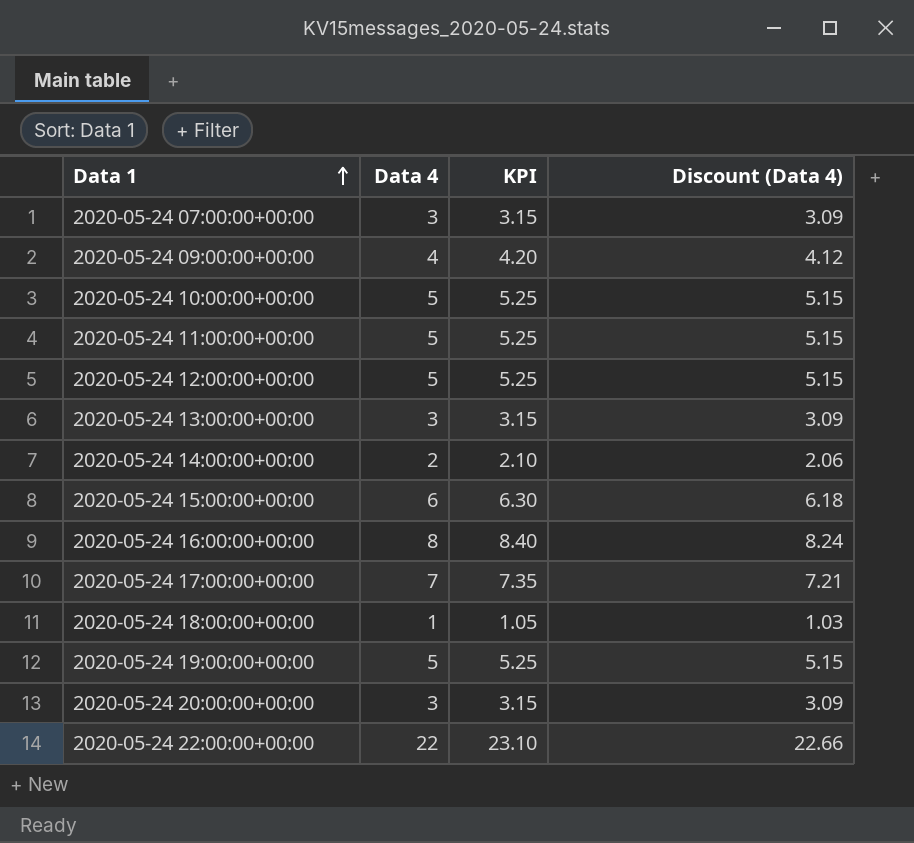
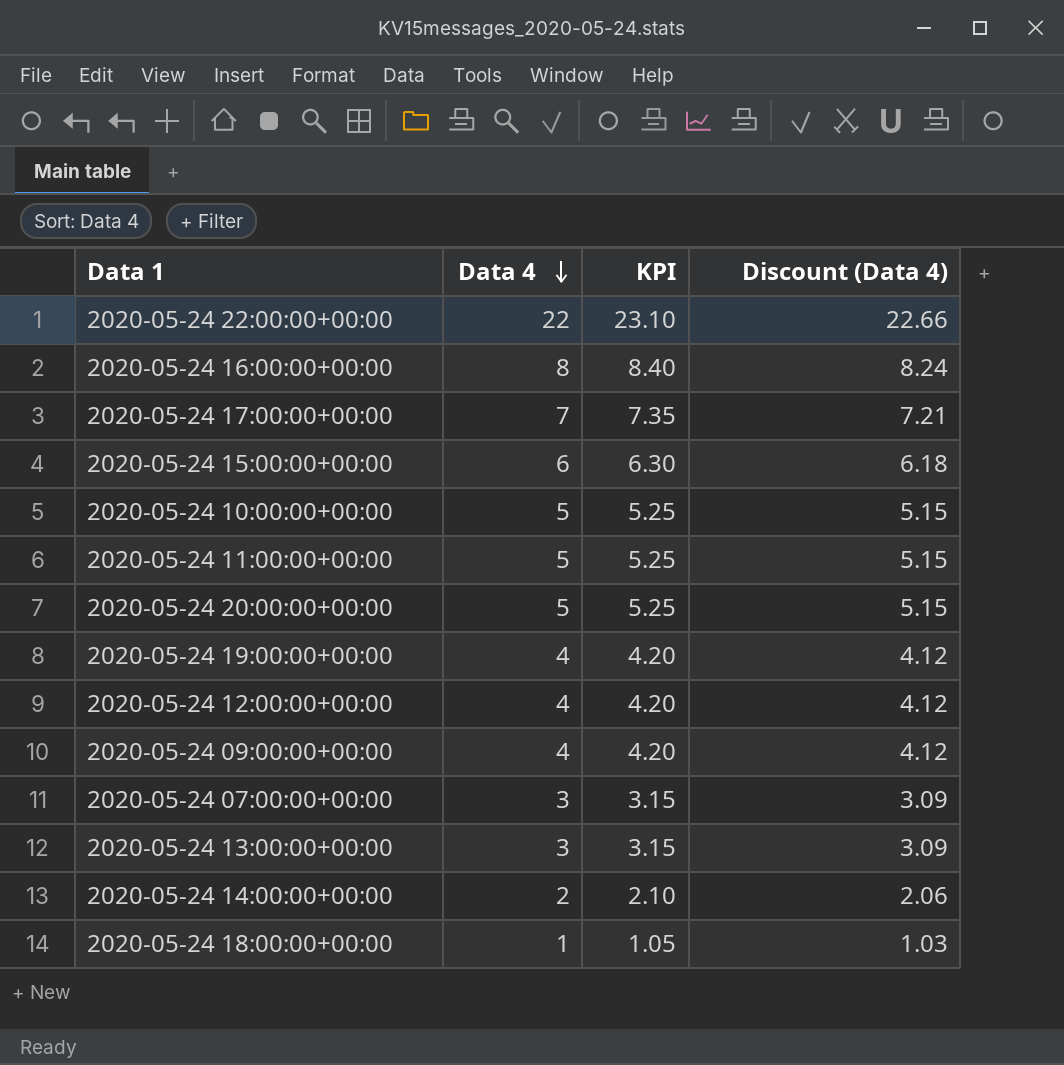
row order: Data 1 ascending -> Data 4 descending
2020-05-24 20:00:00+00:00 | Data 4: 3 -> 5
2020-05-24 20:00:00+00:00 | KPI: 3.15 -> 5.25
2020-05-24 20:00:00+00:00 | Discount (Data 4): 3.09 -> 5.15
2020-05-24 19:00:00+00:00 | Data 4: 5 -> 4
2020-05-24 19:00:00+00:00 | KPI: 5.25 -> 4.20
2020-05-24 19:00:00+00:00 | Discount (Data 4): 5.15 -> 4.12
2020-05-24 12:00:00+00:00 | Data 4: 5 -> 4
2020-05-24 12:00:00+00:00 | KPI: 5.25 -> 4.20
2020-05-24 12:00:00+00:00 | Discount (Data 4): 5.15 -> 4.12

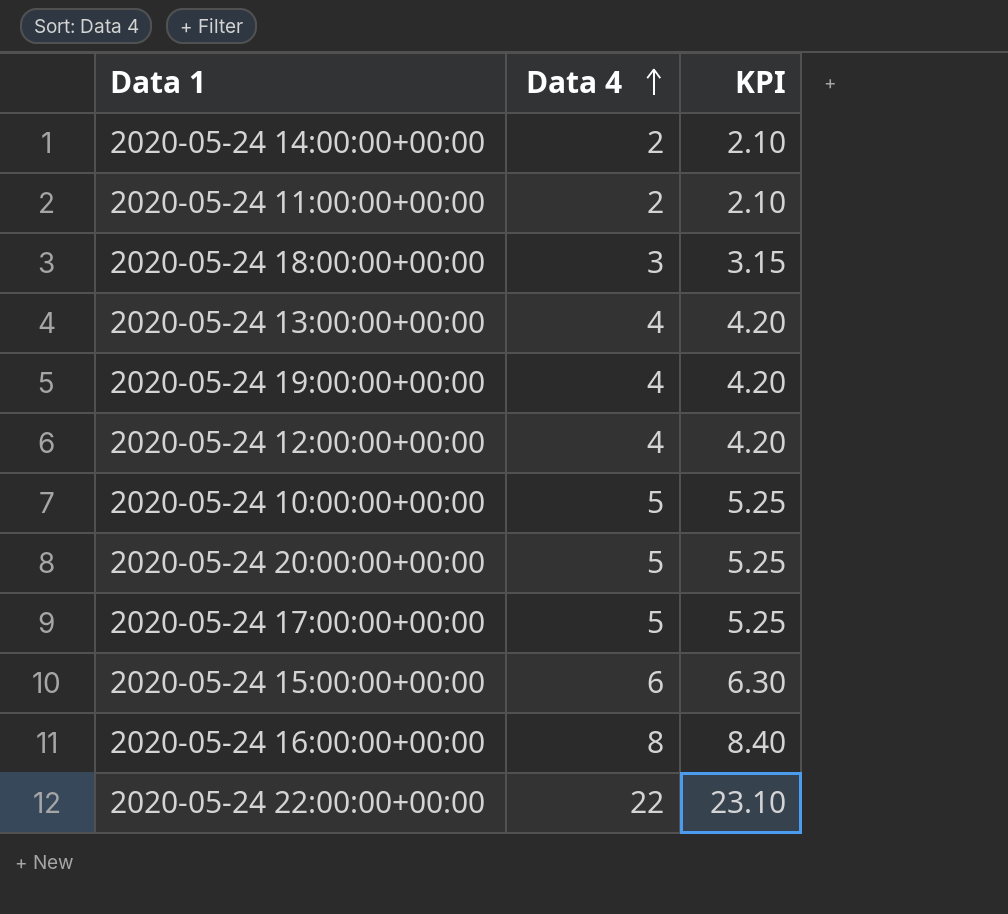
row order: Data 4 descending -> Data 4 ascending
column Discount (Data 4) | formula: [Data 4] * 1.03 -> none
row 2020-05-24 09:00:00+00:00: 4 | 4.20 | 4.12 -> none
row 2020-05-24 07:00:00+00:00: 3 | 3.15 | 3.09 -> none
2020-05-24 11:00:00+00:00 | Data 4: 5 -> 2
2020-05-24 11:00:00+00:00 | KPI: 5.25 -> 2.10
2020-05-24 18:00:00+00:00 | Data 4: 1 -> 3
2020-05-24 18:00:00+00:00 | KPI: 1.05 -> 3.15
2020-05-24 13:00:00+00:00 | Data 4: 3 -> 4
2020-05-24 13:00:00+00:00 | KPI: 3.15 -> 4.20
2020-05-24 17:00:00+00:00 | Data 4: 7 -> 5
2020-05-24 17:00:00+00:00 | KPI: 7.35 -> 5.25

